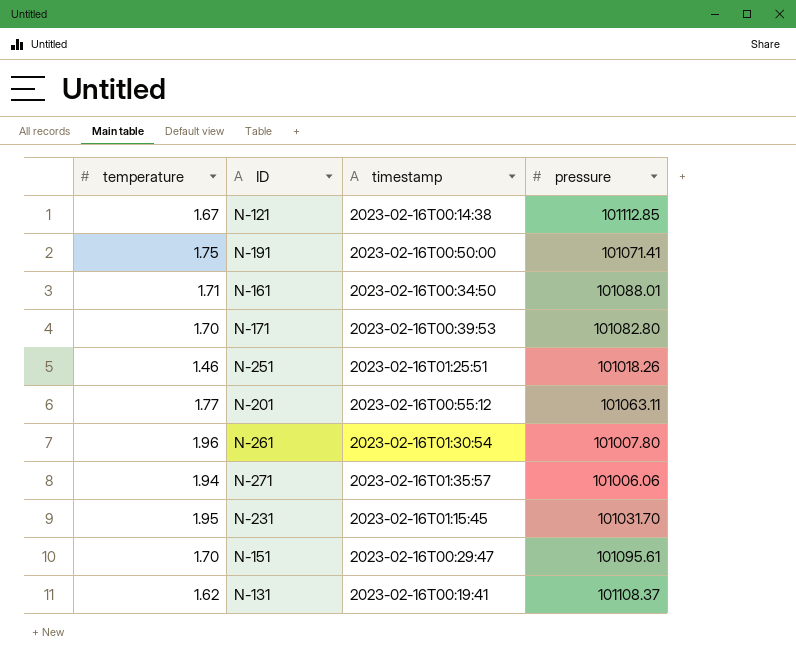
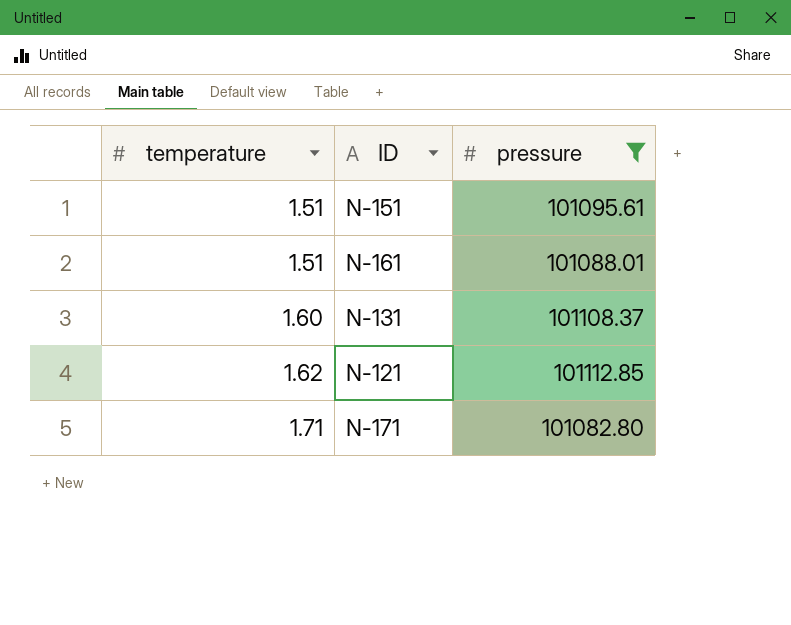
filter: none -> pressure >= 101082.80
row order: none -> temperature ascending
column timestamp | position: 3 -> none
N-151 | temperature: 1.70 -> 1.51
N-161 | temperature: 1.71 -> 1.51
N-131 | temperature: 1.62 -> 1.60
N-121 | temperature: 1.67 -> 1.62
N-171 | temperature: 1.70 -> 1.71

